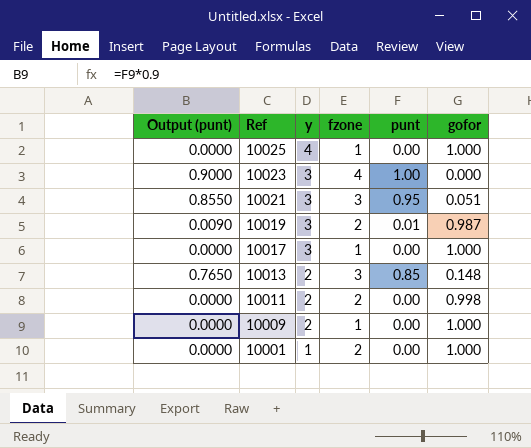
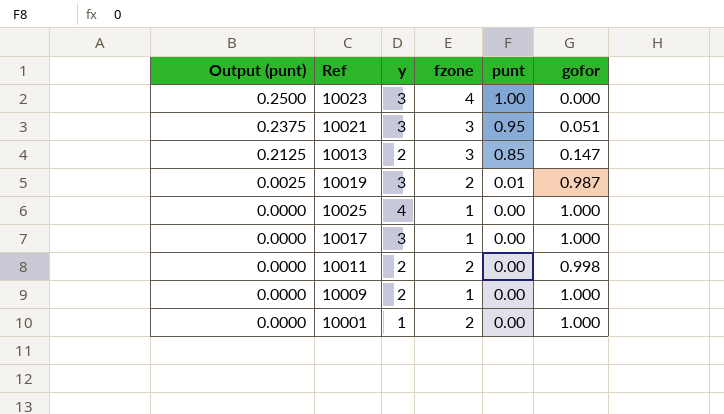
row order: Ref descending -> Output (punt) descending
column Output (punt) | formula: [punt] * 0.9 -> [punt] * 0.25
10013 | gofor: 0.148 -> 0.147

